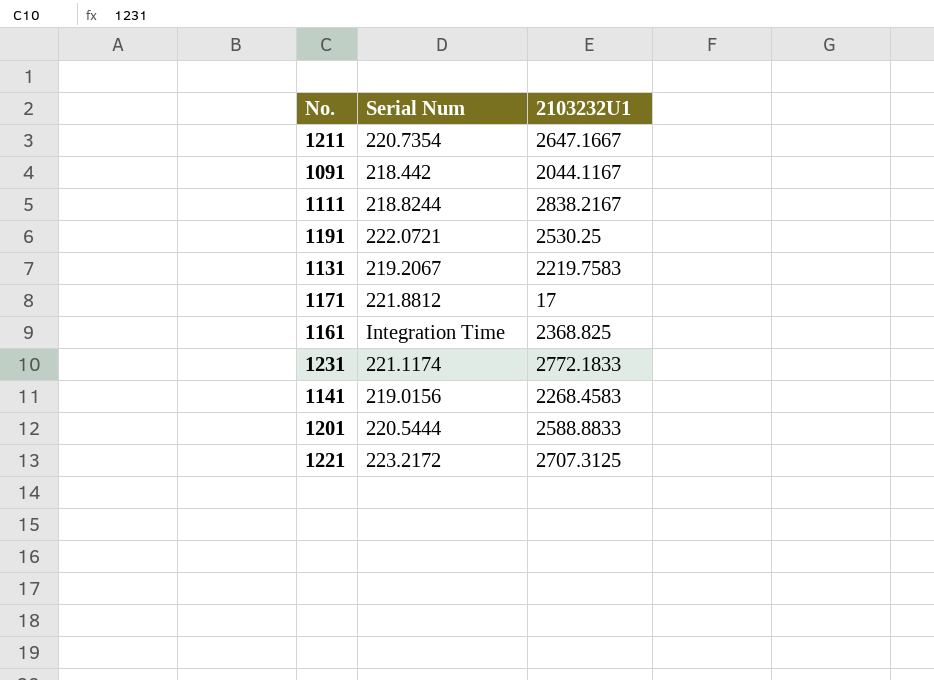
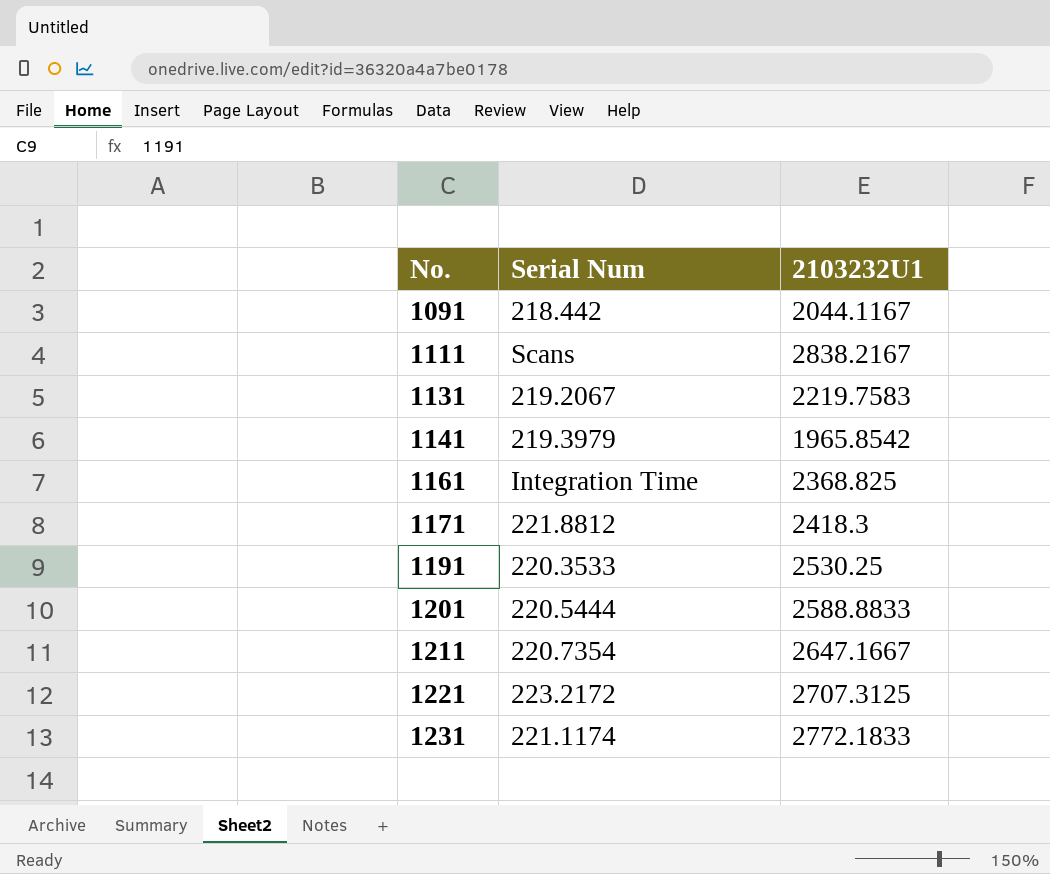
row order: none -> No. ascending
1111 | Serial Num: 218.8244 -> Scans
1141 | Serial Num: 219.0156 -> 219.3979
1141 | 2103232U1: 2268.4583 -> 1965.8542
1171 | 2103232U1: 17 -> 2418.3
1191 | Serial Num: 222.0721 -> 220.3533

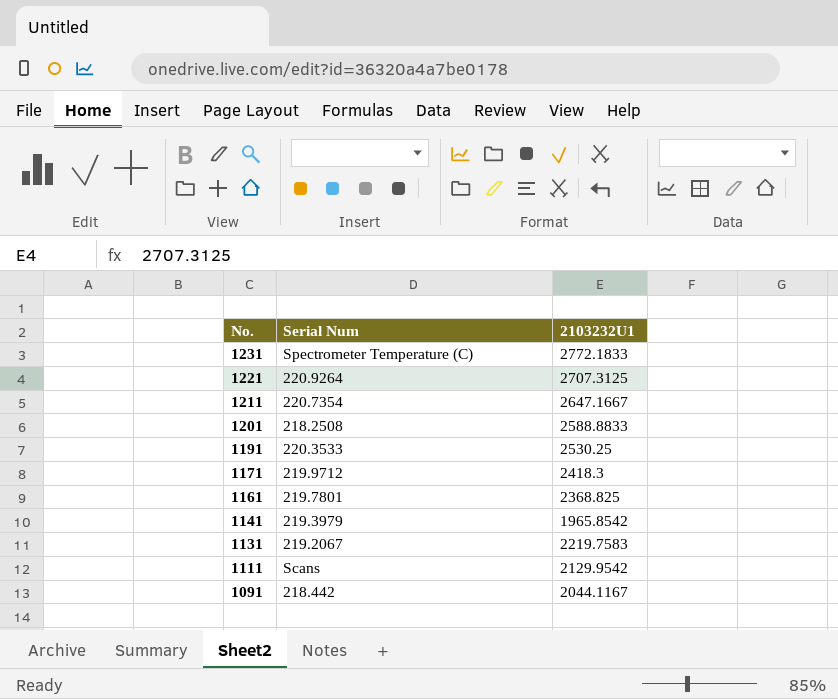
row order: No. ascending -> No. descending
1231 | Serial Num: 221.1174 -> Spectrometer Temperature (C)
1221 | Serial Num: 223.2172 -> 220.9264
1201 | Serial Num: 220.5444 -> 218.2508
1171 | Serial Num: 221.8812 -> 219.9712
1161 | Serial Num: Integration Time -> 219.7801
1111 | 2103232U1: 2838.2167 -> 2129.9542

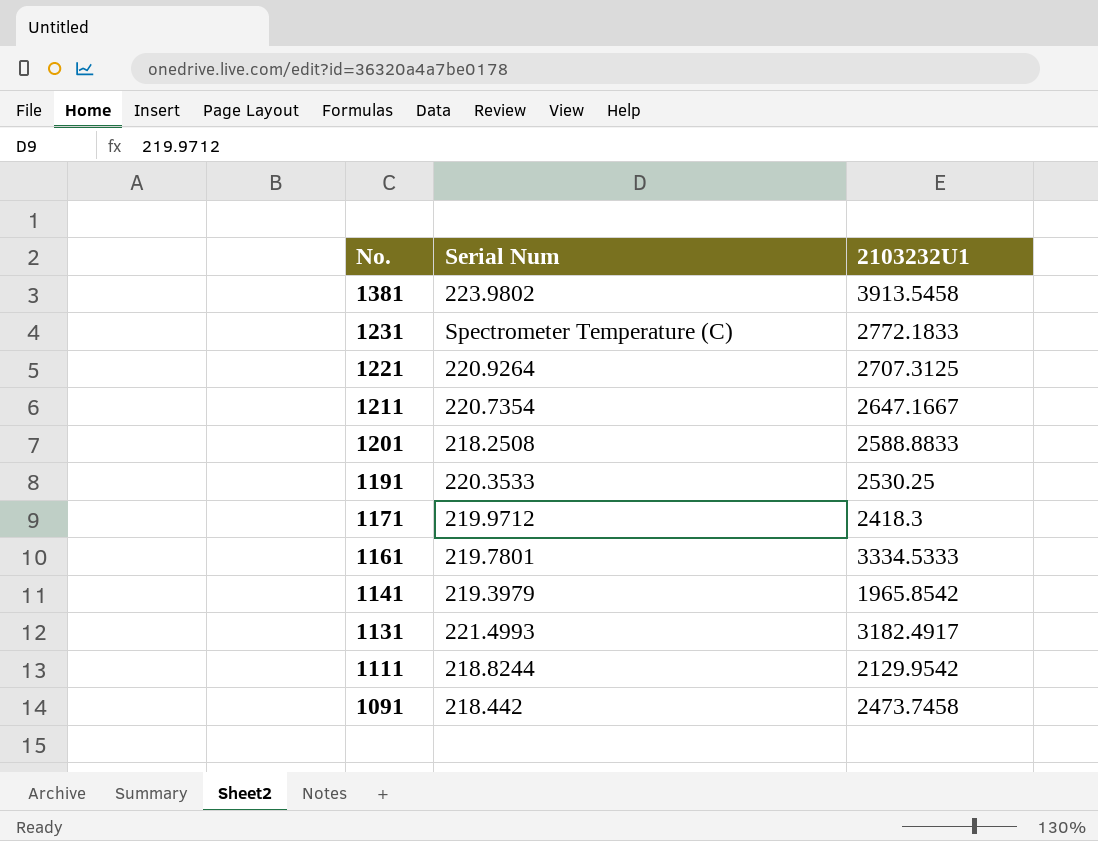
row 1381: none -> 223.9802 | 3913.5458
1161 | 2103232U1: 2368.825 -> 3334.5333
1131 | Serial Num: 219.2067 -> 221.4993
1131 | 2103232U1: 2219.7583 -> 3182.4917
1111 | Serial Num: Scans -> 218.8244
1091 | 2103232U1: 2044.1167 -> 2473.7458

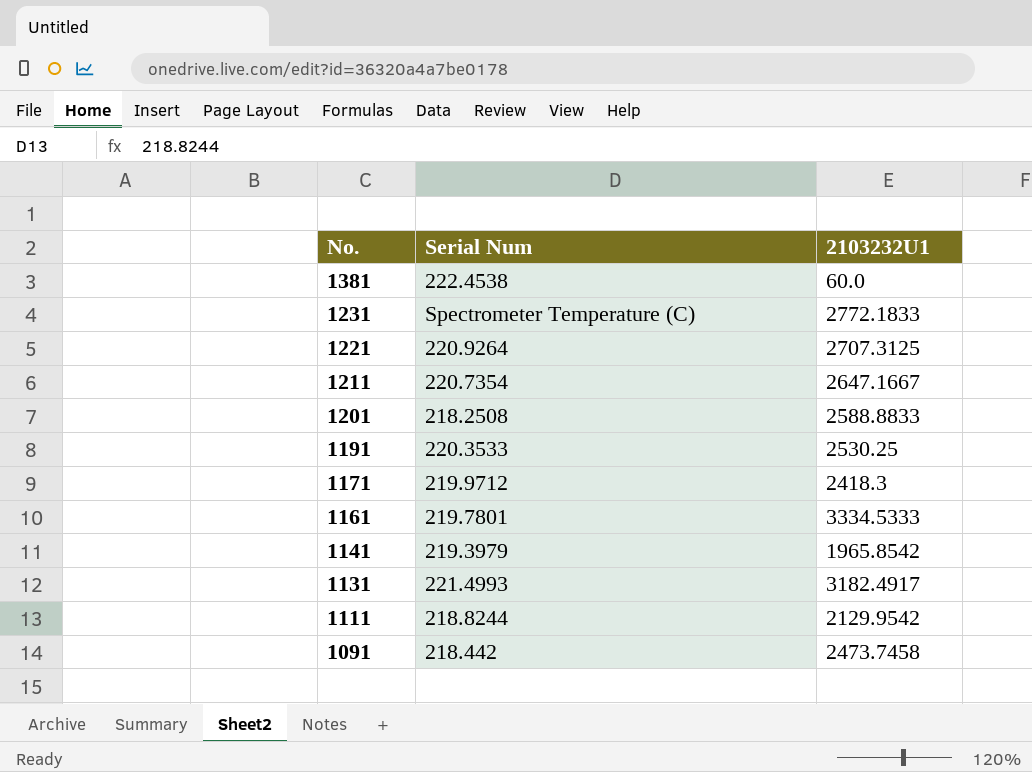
1381 | Serial Num: 223.9802 -> 222.4538
1381 | 2103232U1: 3913.5458 -> 60.0

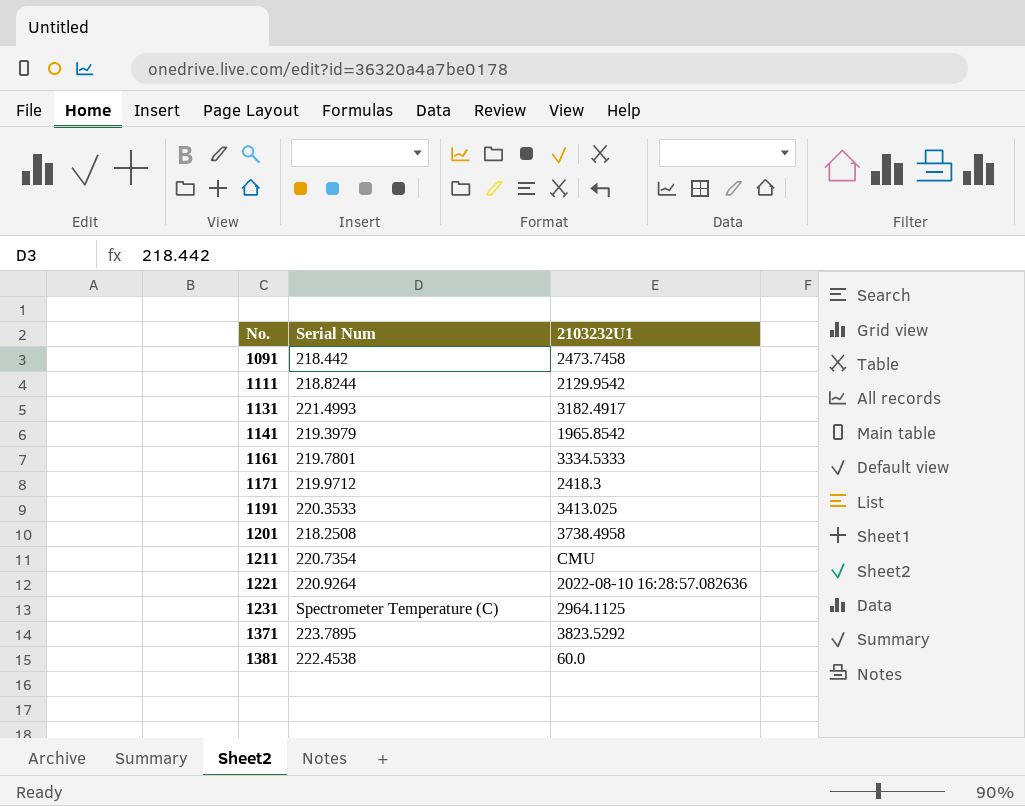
row order: No. descending -> No. ascending
1191 | 2103232U1: 2530.25 -> 3413.025
1201 | 2103232U1: 2588.8833 -> 3738.4958
1211 | 2103232U1: 2647.1667 -> CMU
1221 | 2103232U1: 2707.3125 -> 2022-08-10 16:28:57.082636
1231 | 2103232U1: 2772.1833 -> 2964.1125
row 1371: none -> 223.7895 | 3823.5292

